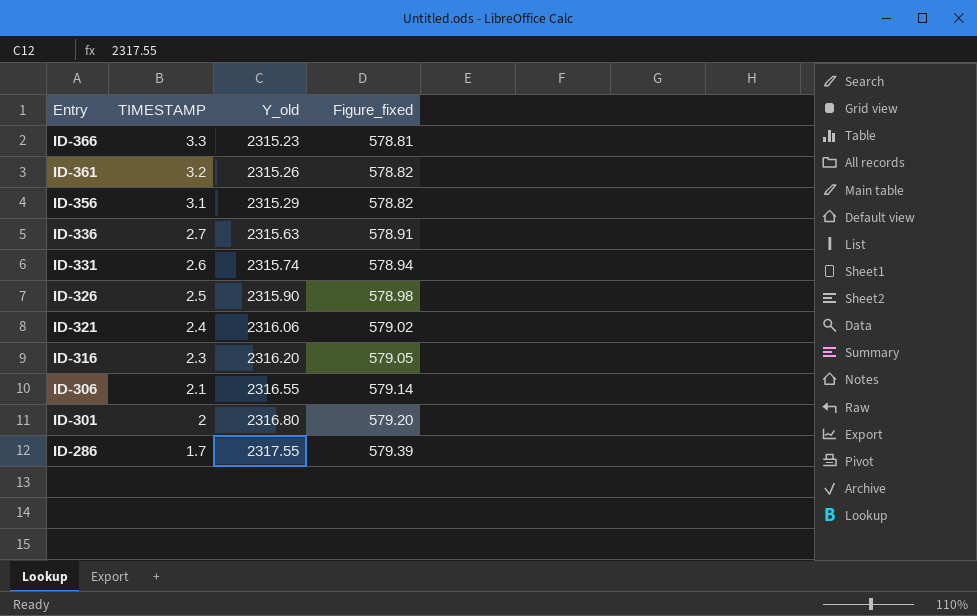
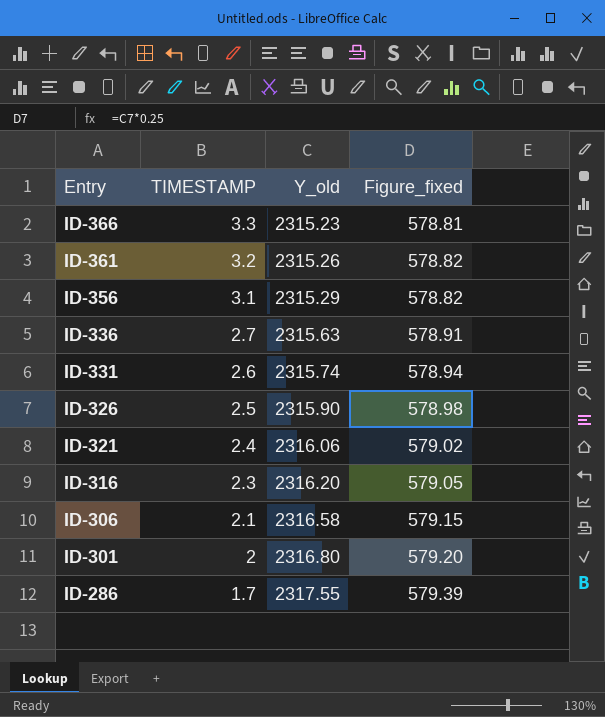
ID-306 | Y_old: 2316.55 -> 2316.58
ID-306 | Figure_fixed: 579.14 -> 579.15

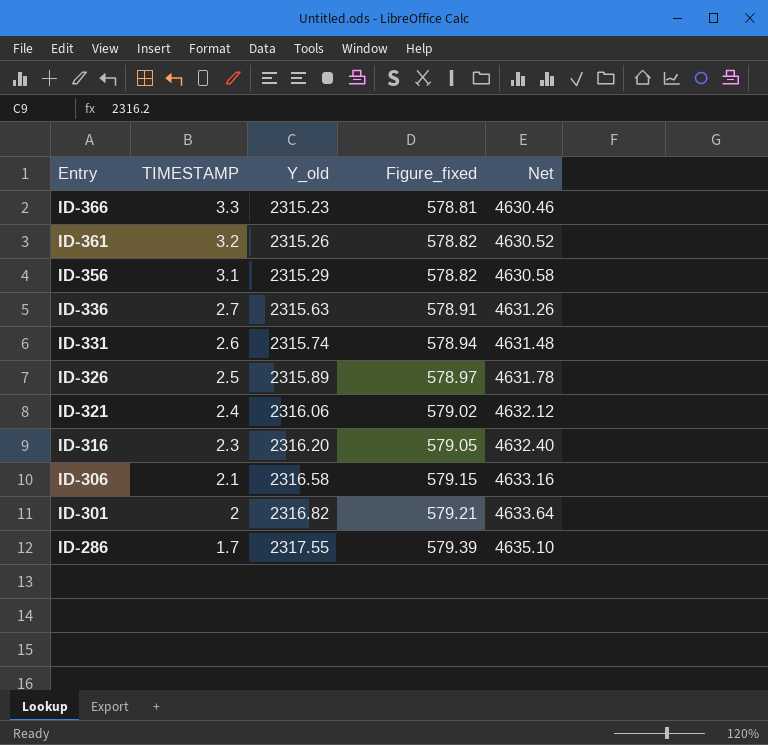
column Net | formula: none -> [Y_old] * 2
ID-326 | Y_old: 2315.90 -> 2315.89
ID-326 | Figure_fixed: 578.98 -> 578.97
ID-301 | Y_old: 2316.80 -> 2316.82
ID-301 | Figure_fixed: 579.20 -> 579.21

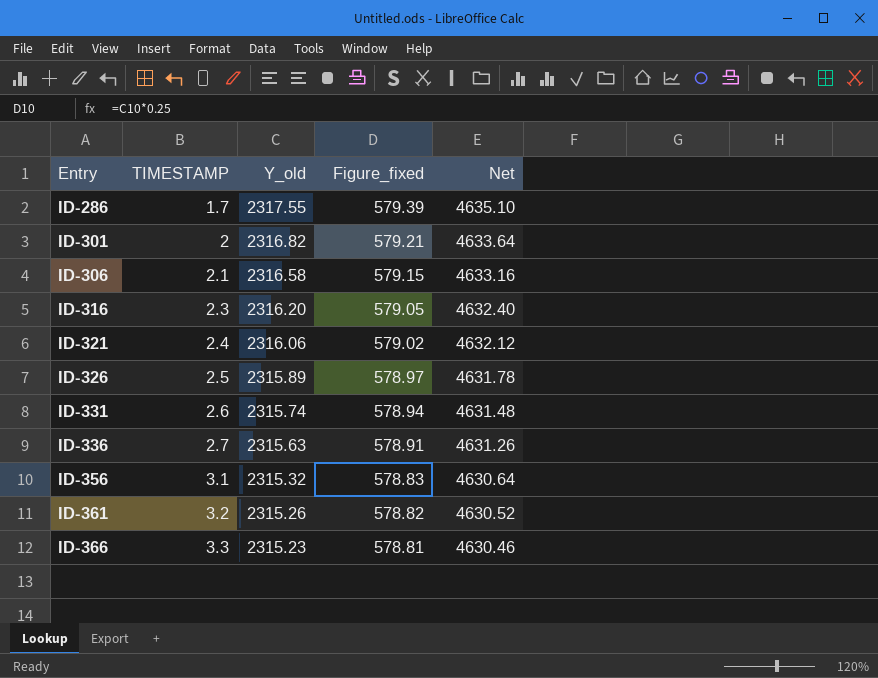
row order: Entry descending -> Entry ascending
ID-356 | Y_old: 2315.29 -> 2315.32
ID-356 | Figure_fixed: 578.82 -> 578.83
ID-356 | Net: 4630.58 -> 4630.64

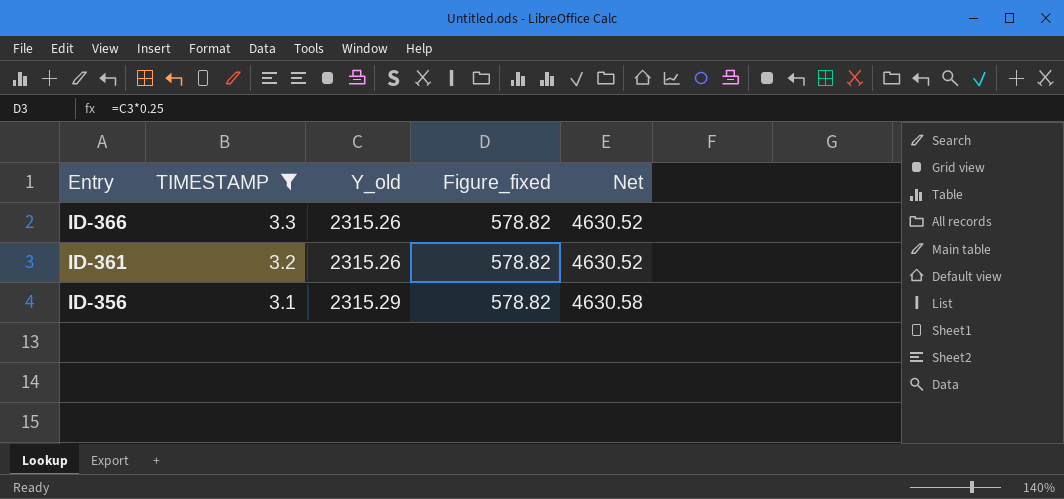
filter: none -> TIMESTAMP >= 3.1
row order: Entry ascending -> Entry descending
ID-366 | Y_old: 2315.23 -> 2315.26
ID-366 | Figure_fixed: 578.81 -> 578.82
ID-366 | Net: 4630.46 -> 4630.52
ID-356 | Y_old: 2315.32 -> 2315.29
ID-356 | Figure_fixed: 578.83 -> 578.82
ID-356 | Net: 4630.64 -> 4630.58

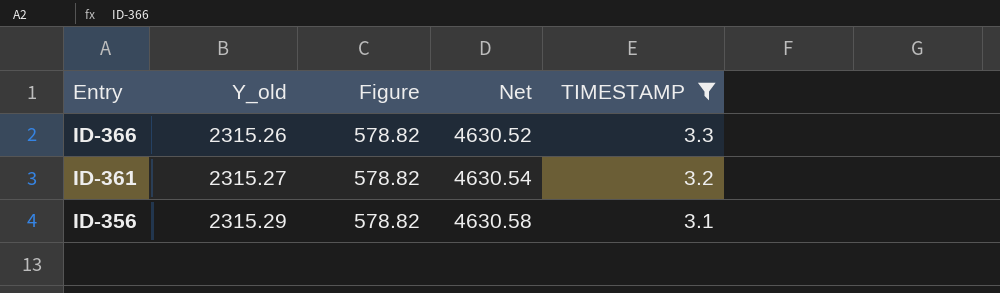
column name: Figure_fixed -> Figure
column TIMESTAMP | position: 2 -> 5
ID-361 | Y_old: 2315.26 -> 2315.27
ID-361 | Net: 4630.52 -> 4630.54

